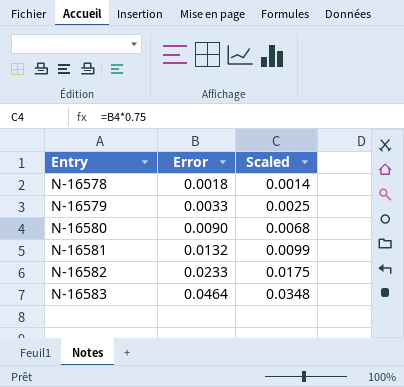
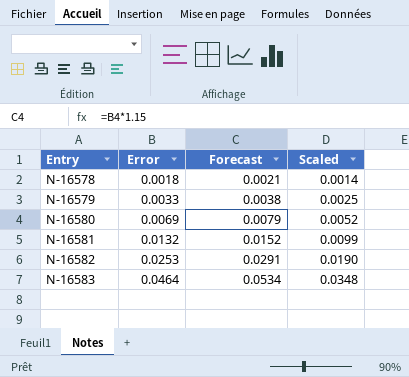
column Forecast | formula: none -> [Error] * 1.15
N-16580 | Error: 0.0090 -> 0.0069
N-16580 | Scaled: 0.0068 -> 0.0052
N-16582 | Error: 0.0233 -> 0.0253
N-16582 | Scaled: 0.0175 -> 0.0190

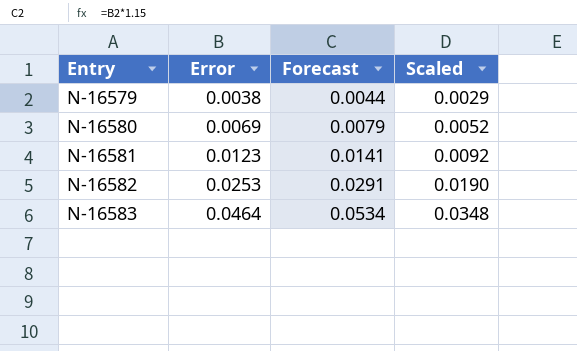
row N-16578: 0.0018 | 0.0021 | 0.0014 -> none
N-16579 | Error: 0.0033 -> 0.0038
N-16579 | Forecast: 0.0038 -> 0.0044
N-16579 | Scaled: 0.0025 -> 0.0029
N-16581 | Error: 0.0132 -> 0.0123
N-16581 | Forecast: 0.0152 -> 0.0141
N-16581 | Scaled: 0.0099 -> 0.0092

